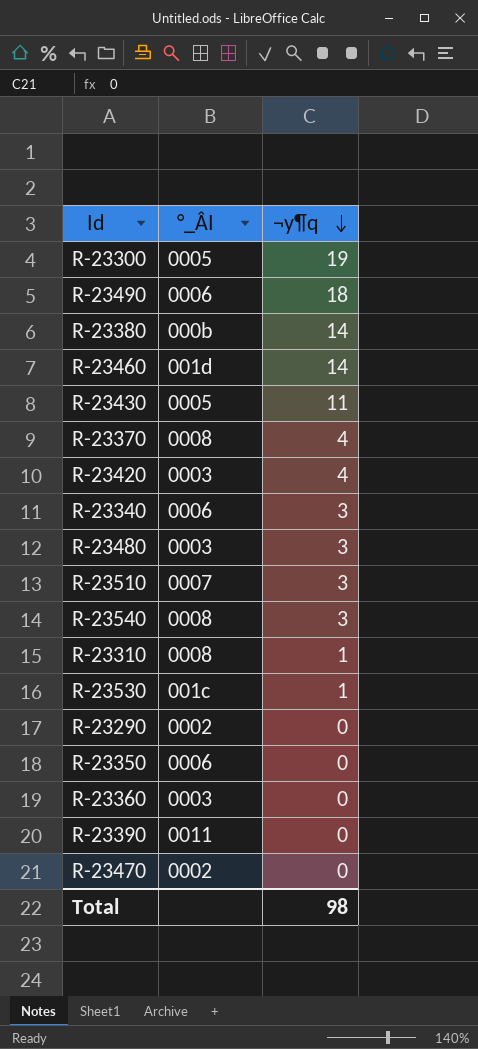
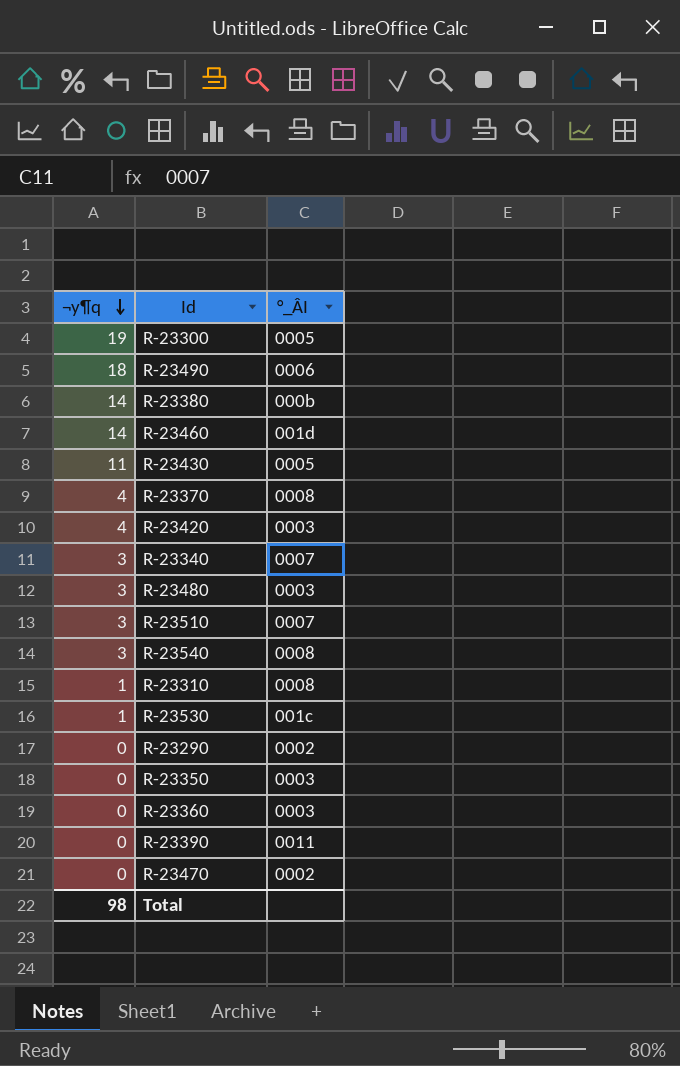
column ¬y¶q | position: 3 -> 1
R-23340 | °_ÂI: 0006 -> 0007
R-23350 | °_ÂI: 0006 -> 0003

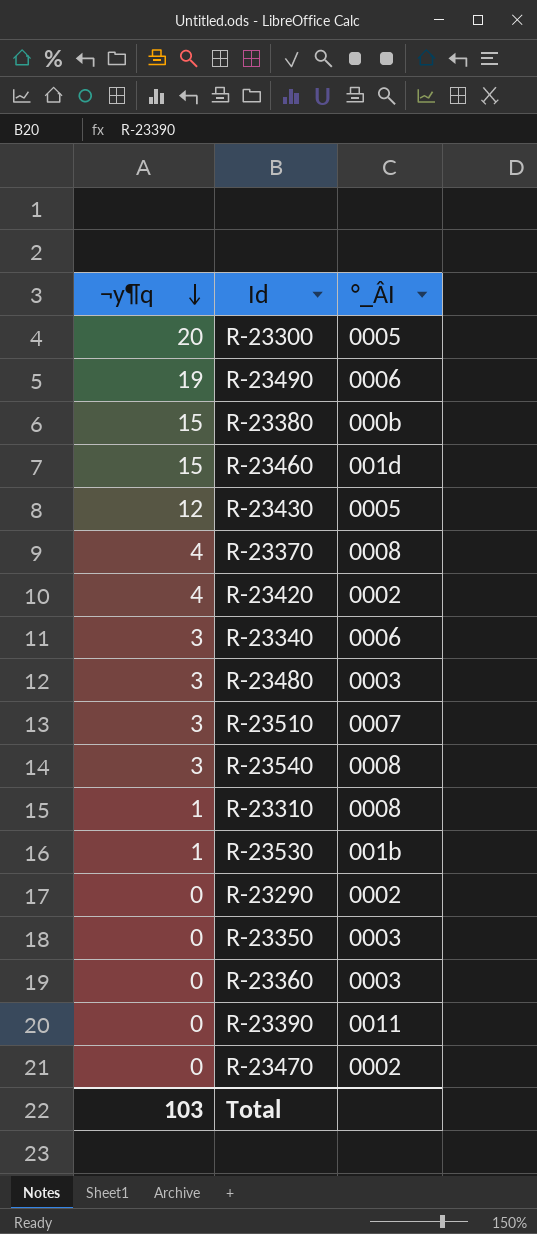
R-23300 | ¬y¶q: 19 -> 20
R-23490 | ¬y¶q: 18 -> 19
R-23380 | ¬y¶q: 14 -> 15
R-23460 | ¬y¶q: 14 -> 15
R-23430 | ¬y¶q: 11 -> 12
R-23420 | °_ÂI: 0003 -> 0002
R-23340 | °_ÂI: 0007 -> 0006
R-23530 | °_ÂI: 001c -> 001b
Total | ¬y¶q: 98 -> 103

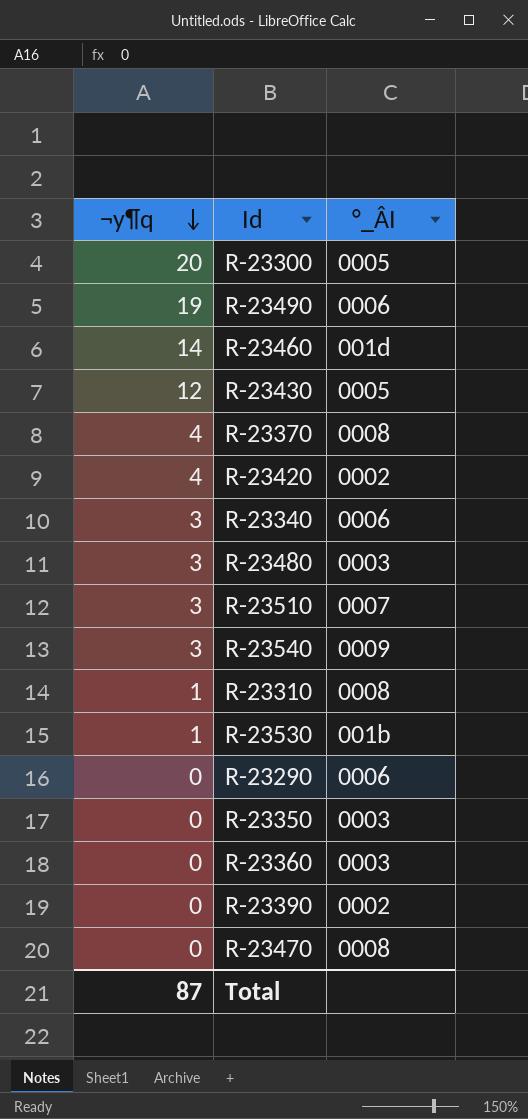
row R-23380: 15 | 000b -> none
R-23460 | ¬y¶q: 15 -> 14
R-23540 | °_ÂI: 0008 -> 0009
R-23290 | °_ÂI: 0002 -> 0006
R-23390 | °_ÂI: 0011 -> 0002
R-23470 | °_ÂI: 0002 -> 0008
Total | ¬y¶q: 103 -> 87

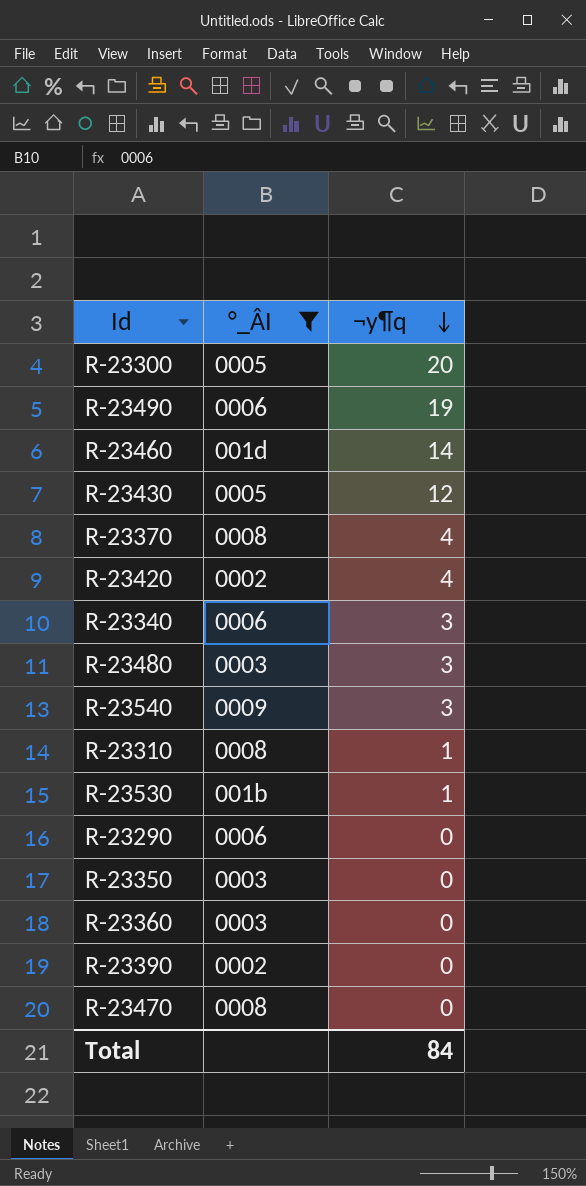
filter: none -> °_ÂI != 0007
column ¬y¶q | position: 1 -> 3
Total | ¬y¶q: 87 -> 84

